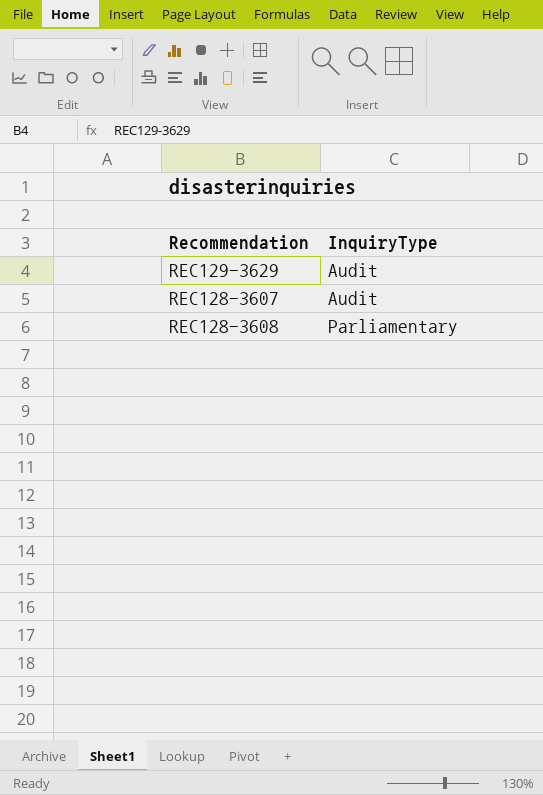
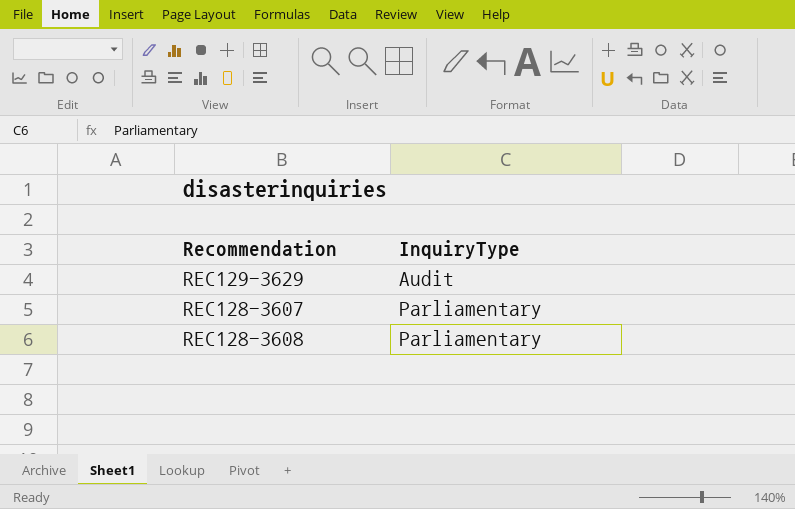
REC128-3607 | InquiryType: Audit -> Parliamentary

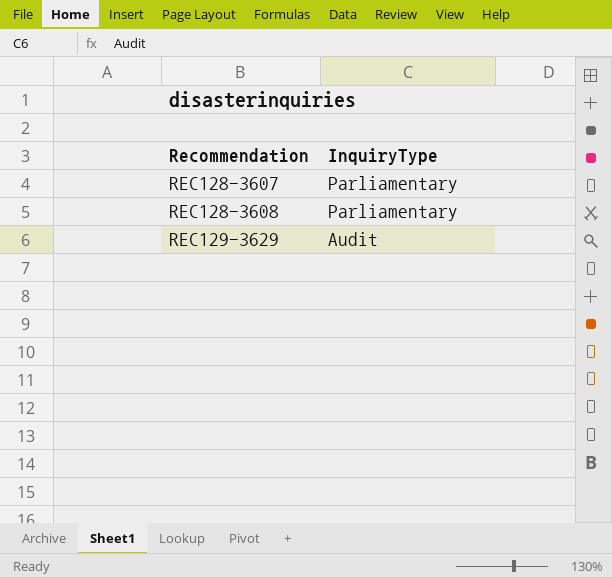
row order: InquiryType ascending -> Recommendation ascending

